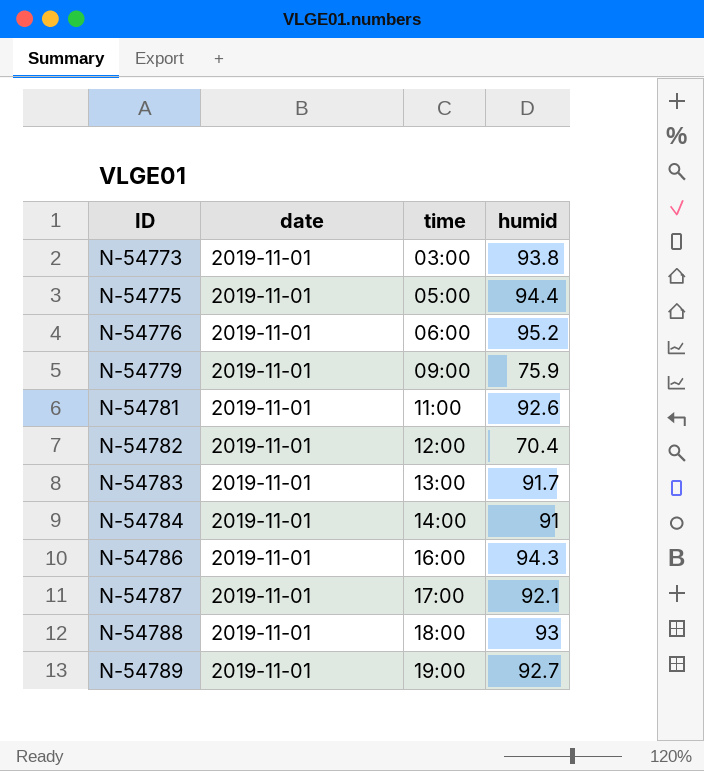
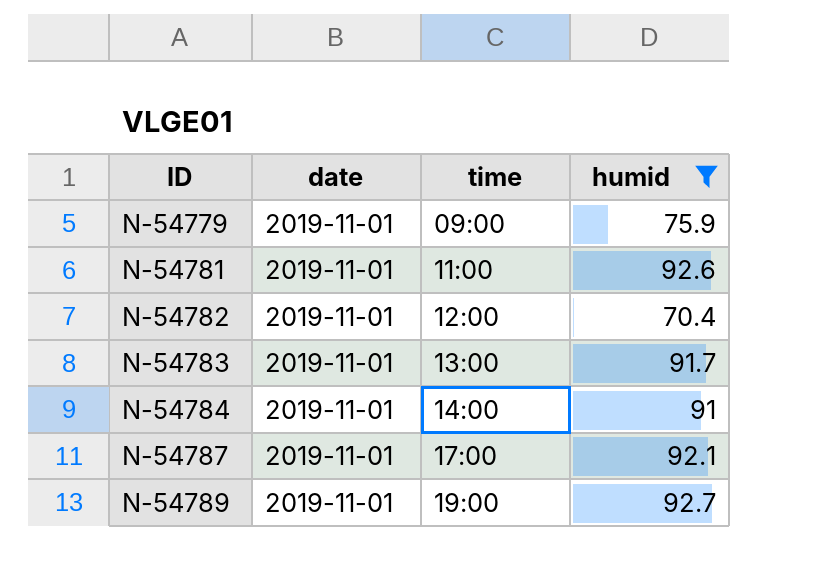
filter: none -> humid <= 92.7

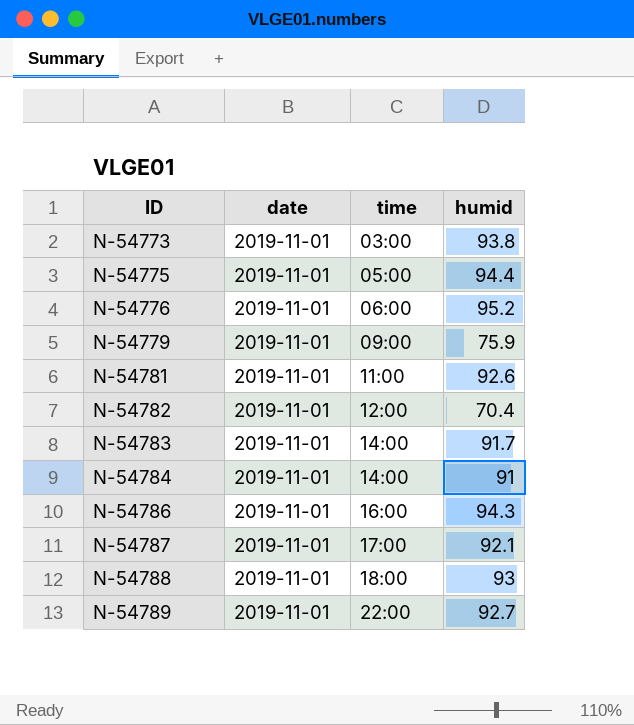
filter: humid <= 92.7 -> none
N-54783 | time: 13:00 -> 14:00
N-54789 | time: 19:00 -> 22:00

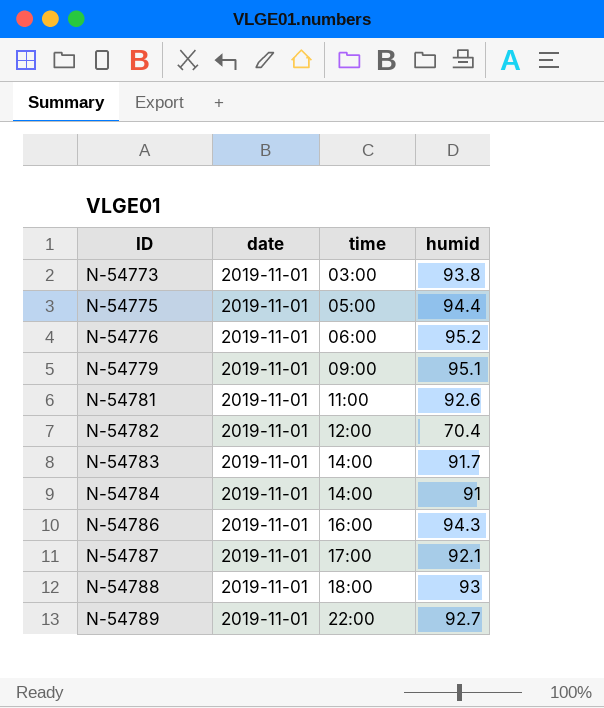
N-54779 | humid: 75.9 -> 95.1

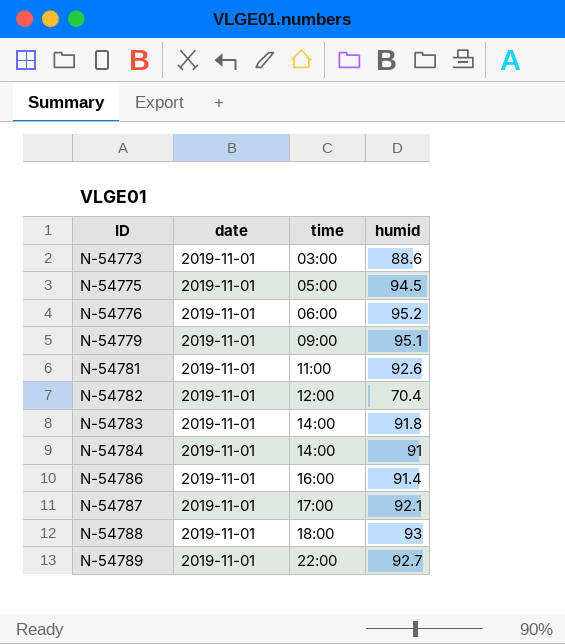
N-54773 | humid: 93.8 -> 88.6
N-54775 | humid: 94.4 -> 94.5
N-54783 | humid: 91.7 -> 91.8
N-54786 | humid: 94.3 -> 91.4

